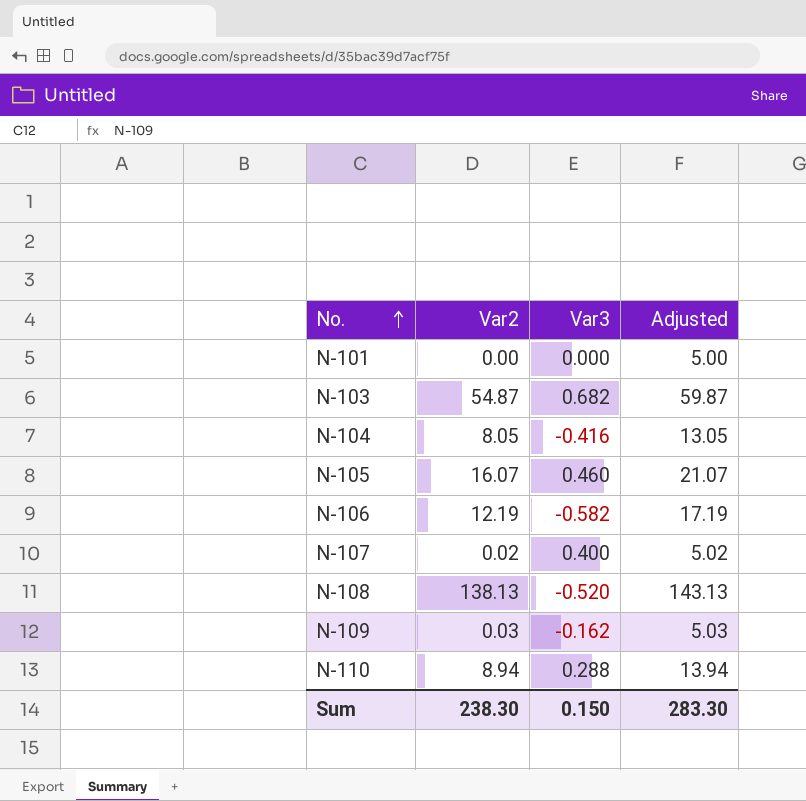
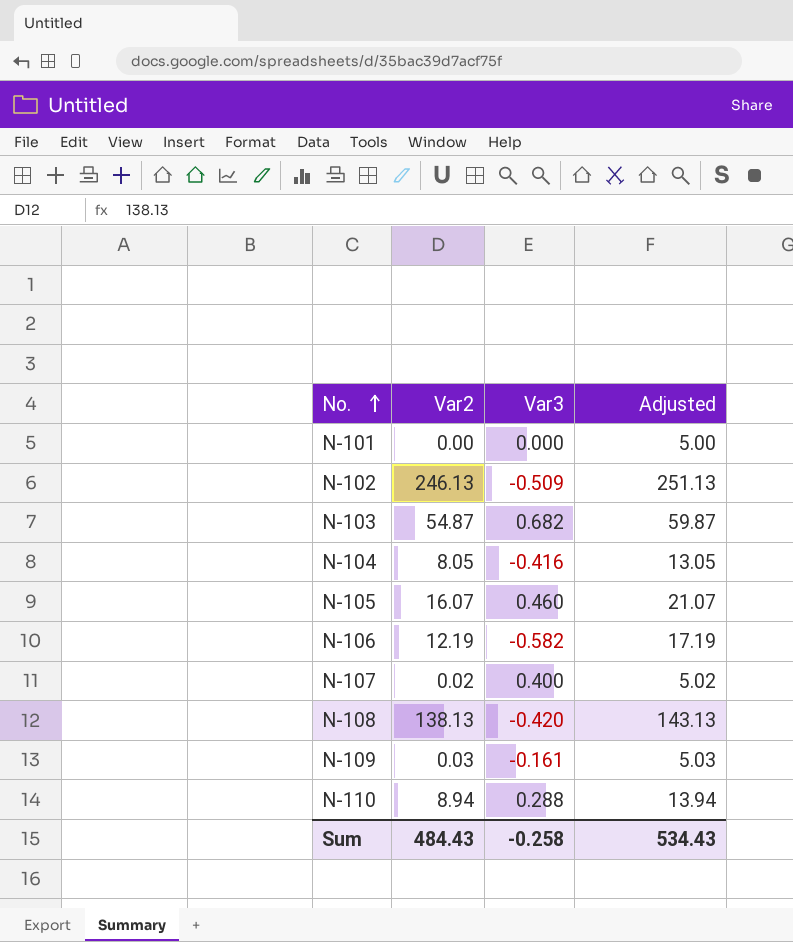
row N-102: none -> 246.13 | -0.509 | 251.13
N-108 | Var3: -0.520 -> -0.420
N-109 | Var3: -0.162 -> -0.161
Sum | Var2: 238.30 -> 484.43
Sum | Var3: 0.150 -> -0.258
Sum | Adjusted: 283.30 -> 534.43

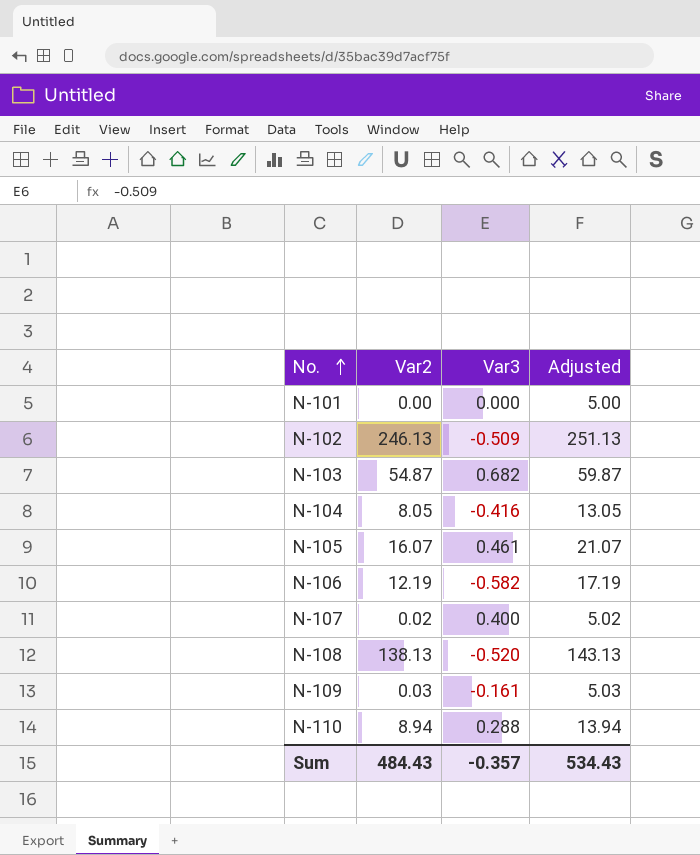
N-105 | Var3: 0.460 -> 0.461
N-108 | Var3: -0.420 -> -0.520
Sum | Var3: -0.258 -> -0.357

